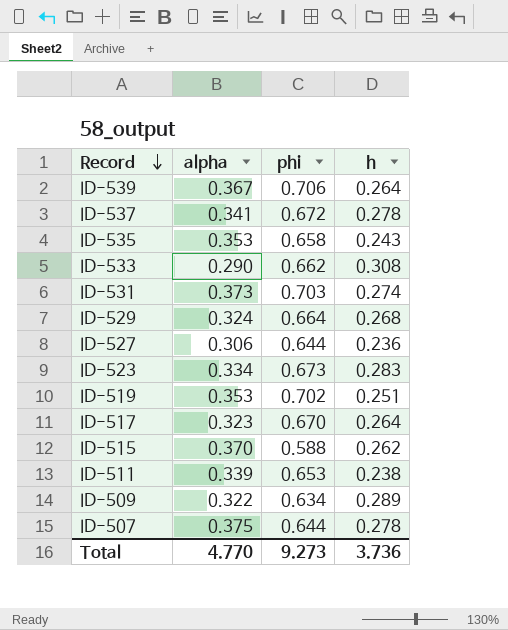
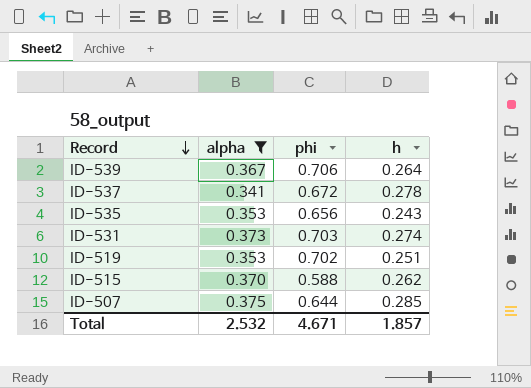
filter: none -> alpha >= 0.341
ID-535 | phi: 0.658 -> 0.656
ID-507 | h: 0.278 -> 0.285
Total | alpha: 4.770 -> 2.532
Total | phi: 9.273 -> 4.671
Total | h: 3.736 -> 1.857

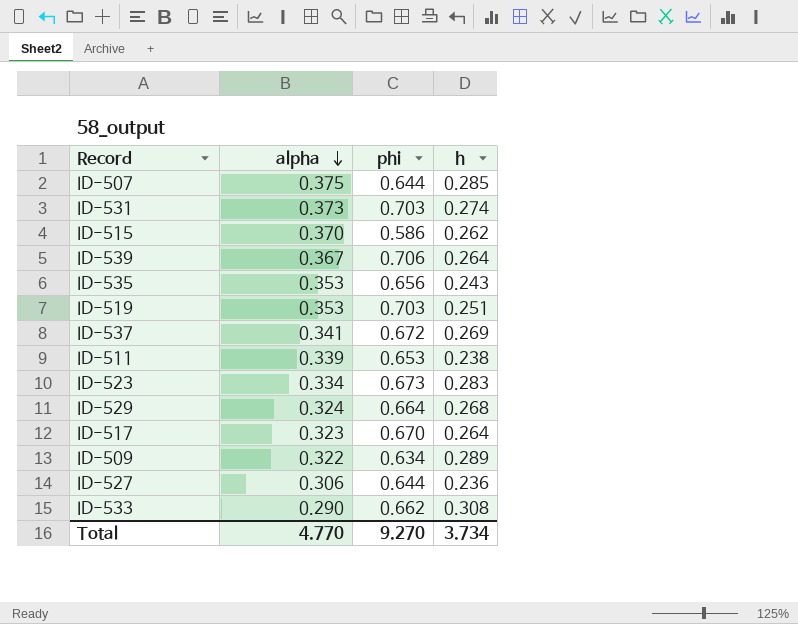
filter: alpha >= 0.341 -> none
row order: Record descending -> alpha descending
ID-515 | phi: 0.588 -> 0.586
ID-519 | phi: 0.702 -> 0.703
ID-537 | h: 0.278 -> 0.269
Total | alpha: 2.532 -> 4.770
Total | phi: 4.671 -> 9.270
Total | h: 1.857 -> 3.734

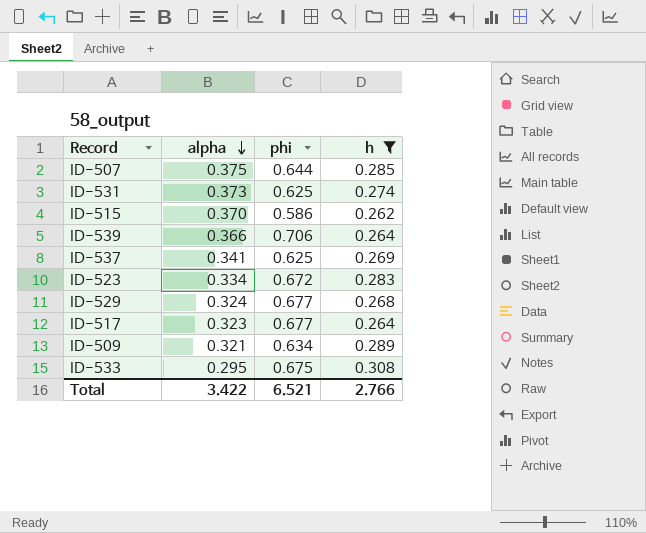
filter: none -> h >= 0.262
ID-531 | phi: 0.703 -> 0.625
ID-539 | alpha: 0.367 -> 0.366
ID-537 | phi: 0.672 -> 0.625
ID-523 | phi: 0.673 -> 0.672
ID-529 | phi: 0.664 -> 0.677
ID-517 | phi: 0.670 -> 0.677
ID-509 | alpha: 0.322 -> 0.321
ID-533 | alpha: 0.290 -> 0.295
ID-533 | phi: 0.662 -> 0.675
Total | alpha: 4.770 -> 3.422
Total | phi: 9.270 -> 6.521
Total | h: 3.734 -> 2.766

